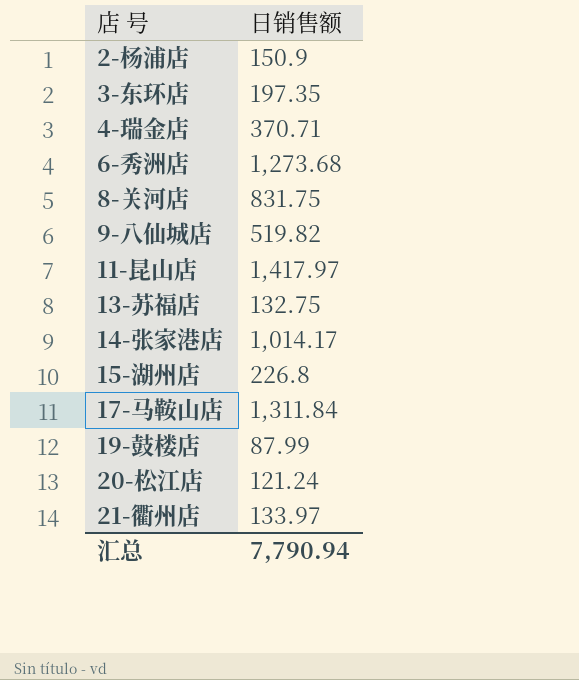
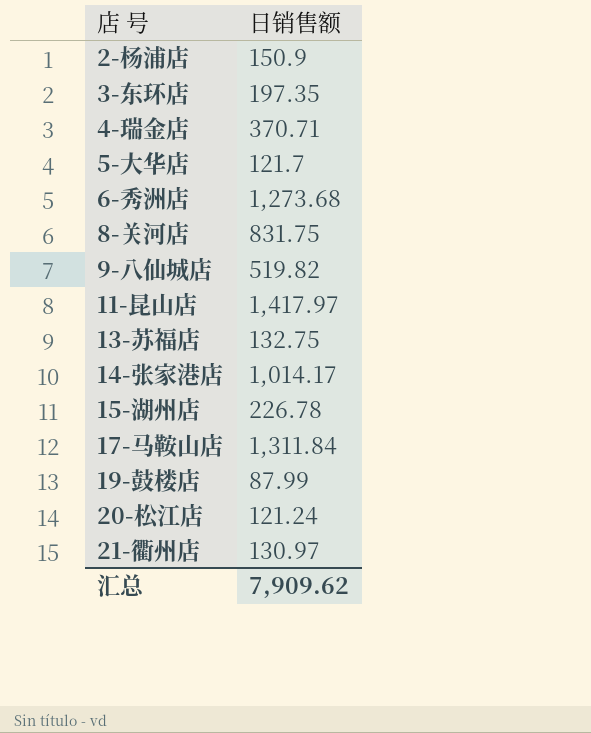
row 5-大华店: none -> 121.7
15-湖州店 | 日销售额: 226.8 -> 226.78
21-衢州店 | 日销售额: 133.97 -> 130.97
汇总 | 日销售额: 7,790.94 -> 7,909.62

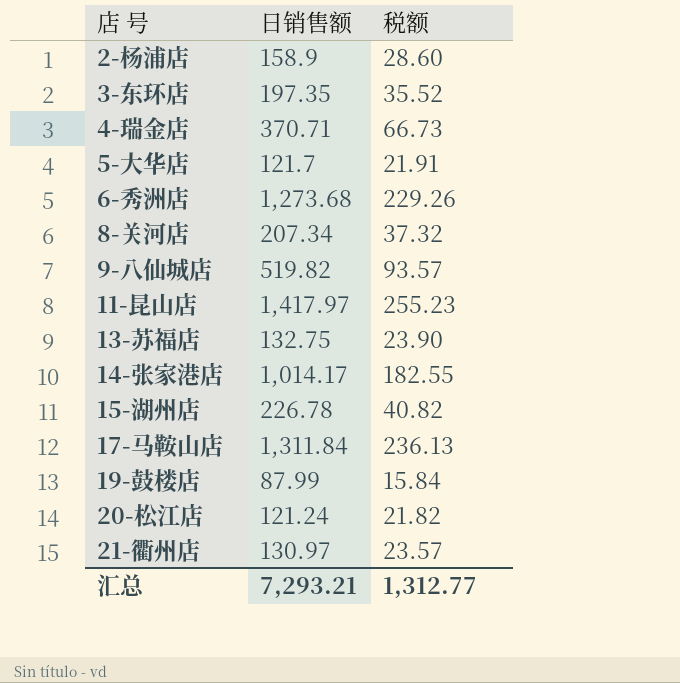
column 税额 | formula: none -> [日销售额] * 0.18
2-杨浦店 | 日销售额: 150.9 -> 158.9
8-关河店 | 日销售额: 831.75 -> 207.34
汇总 | 日销售额: 7,909.62 -> 7,293.21

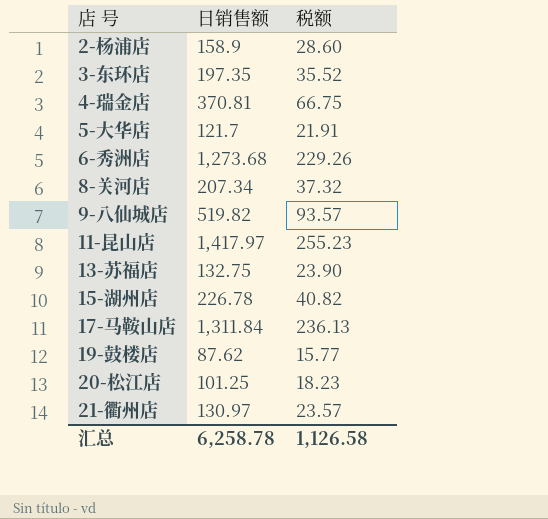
row 14-张家港店: 1,014.17 | 182.55 -> none
4-瑞金店 | 日销售额: 370.71 -> 370.81
4-瑞金店 | 税额: 66.73 -> 66.75
19-鼓楼店 | 日销售额: 87.99 -> 87.62
19-鼓楼店 | 税额: 15.84 -> 15.77
20-松江店 | 日销售额: 121.24 -> 101.25
20-松江店 | 税额: 21.82 -> 18.23
汇总 | 日销售额: 7,293.21 -> 6,258.78
汇总 | 税额: 1,312.77 -> 1,126.58

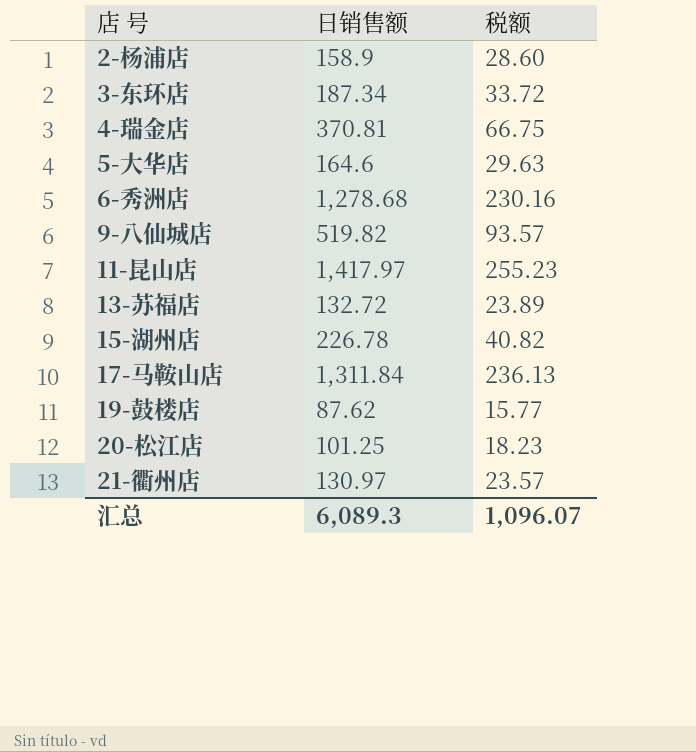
row 8-关河店: 207.34 | 37.32 -> none
3-东环店 | 日销售额: 197.35 -> 187.34
3-东环店 | 税额: 35.52 -> 33.72
5-大华店 | 日销售额: 121.7 -> 164.6
5-大华店 | 税额: 21.91 -> 29.63
6-秀洲店 | 日销售额: 1,273.68 -> 1,278.68
6-秀洲店 | 税额: 229.26 -> 230.16
13-苏福店 | 日销售额: 132.75 -> 132.72
13-苏福店 | 税额: 23.90 -> 23.89
汇总 | 日销售额: 6,258.78 -> 6,089.3
汇总 | 税额: 1,126.58 -> 1,096.07

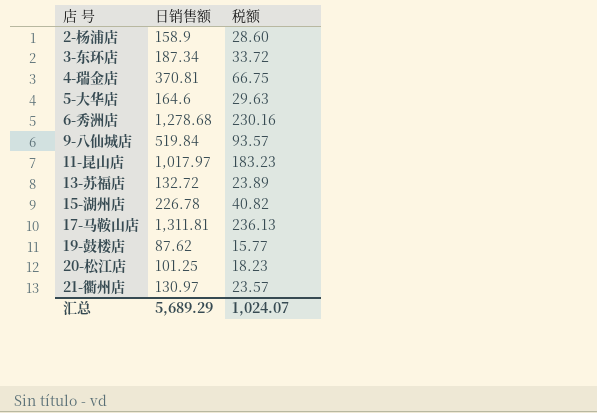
9-八仙城店 | 日销售额: 519.82 -> 519.84
11-昆山店 | 日销售额: 1,417.97 -> 1,017.97
11-昆山店 | 税额: 255.23 -> 183.23
17-马鞍山店 | 日销售额: 1,311.84 -> 1,311.81
汇总 | 日销售额: 6,089.3 -> 5,689.29
汇总 | 税额: 1,096.07 -> 1,024.07

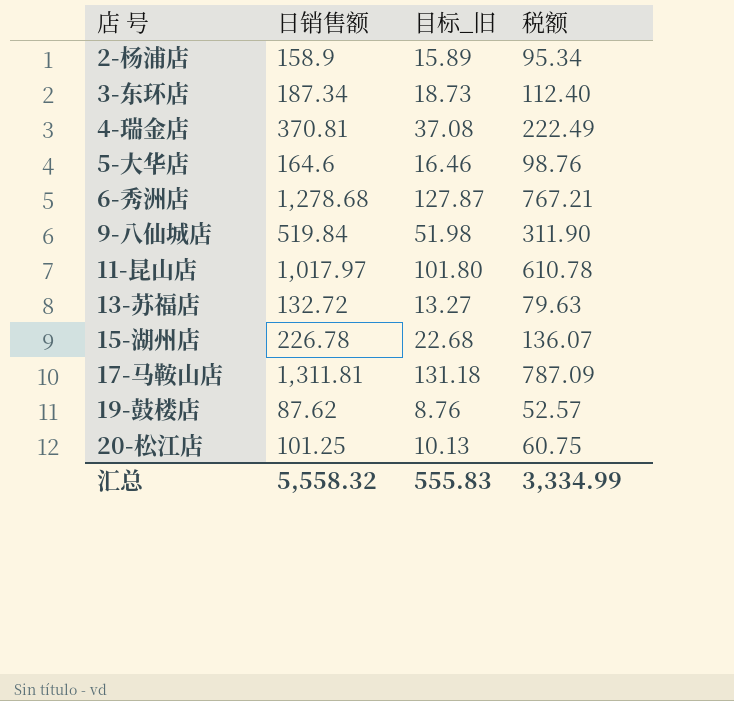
column 目标_旧 | formula: none -> [日销售额] * 0.1
column 税额 | formula: [日销售额] * 0.18 -> [日销售额] * 0.6
row 21-衢州店: 130.97 | 23.57 -> none
汇总 | 日销售额: 5,689.29 -> 5,558.32
汇总 | 税额: 1,024.07 -> 3,334.99

